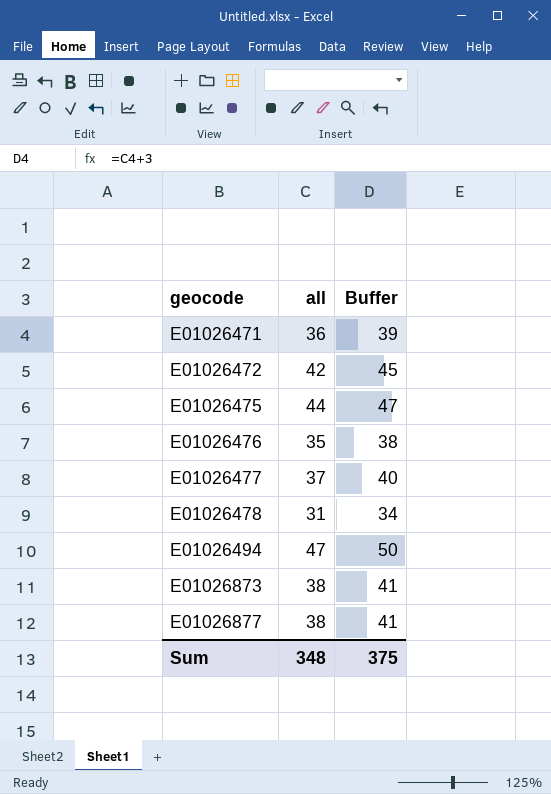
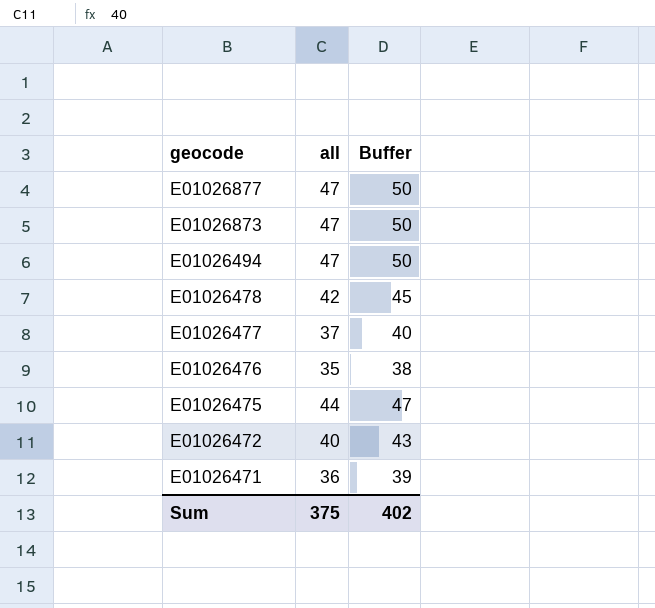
row order: geocode ascending -> geocode descending
E01026877 | all: 38 -> 47
E01026877 | Buffer: 41 -> 50
E01026873 | all: 38 -> 47
E01026873 | Buffer: 41 -> 50
E01026478 | all: 31 -> 42
E01026478 | Buffer: 34 -> 45
E01026472 | all: 42 -> 40
E01026472 | Buffer: 45 -> 43
Sum | all: 348 -> 375
Sum | Buffer: 375 -> 402

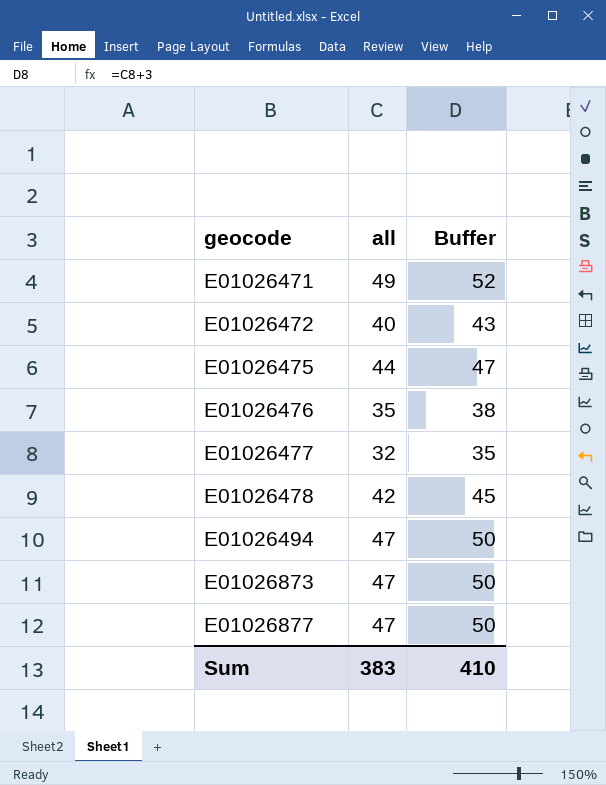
row order: geocode descending -> geocode ascending
E01026471 | all: 36 -> 49
E01026471 | Buffer: 39 -> 52
E01026477 | all: 37 -> 32
E01026477 | Buffer: 40 -> 35
Sum | all: 375 -> 383
Sum | Buffer: 402 -> 410

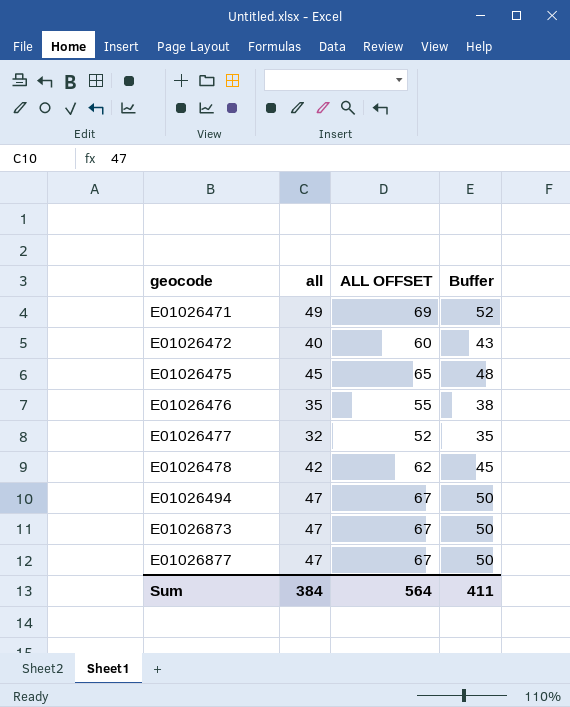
column ALL OFFSET | formula: none -> [all] + 20
E01026475 | all: 44 -> 45
E01026475 | Buffer: 47 -> 48
Sum | all: 383 -> 384
Sum | Buffer: 410 -> 411

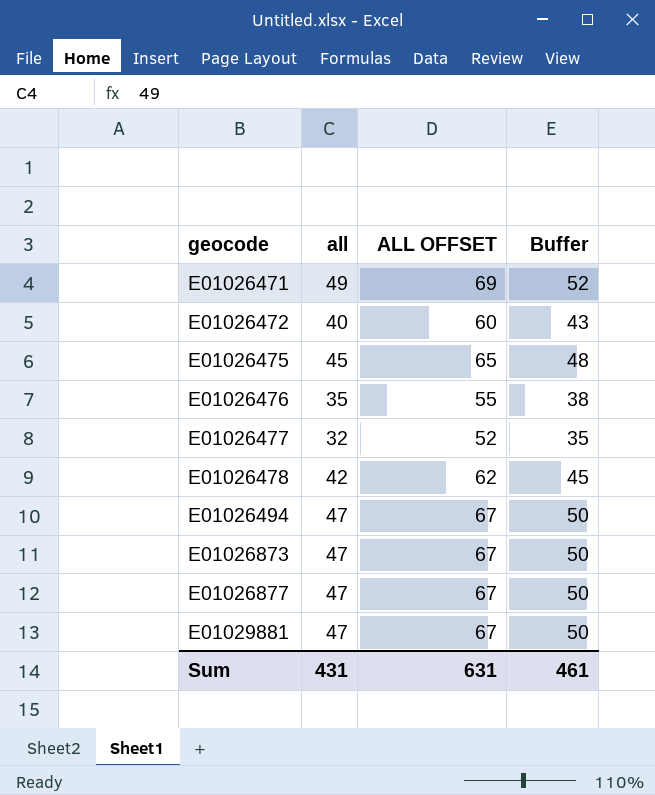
row E01029881: none -> 47 | 67 | 50
Sum | all: 384 -> 431
Sum | ALL OFFSET: 564 -> 631
Sum | Buffer: 411 -> 461

